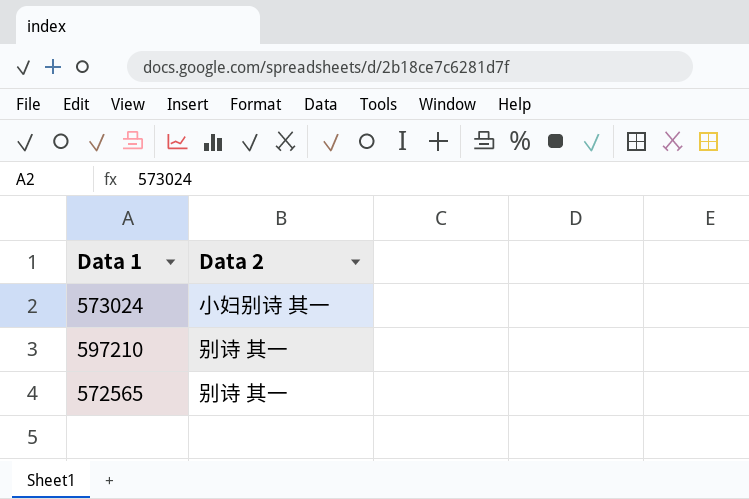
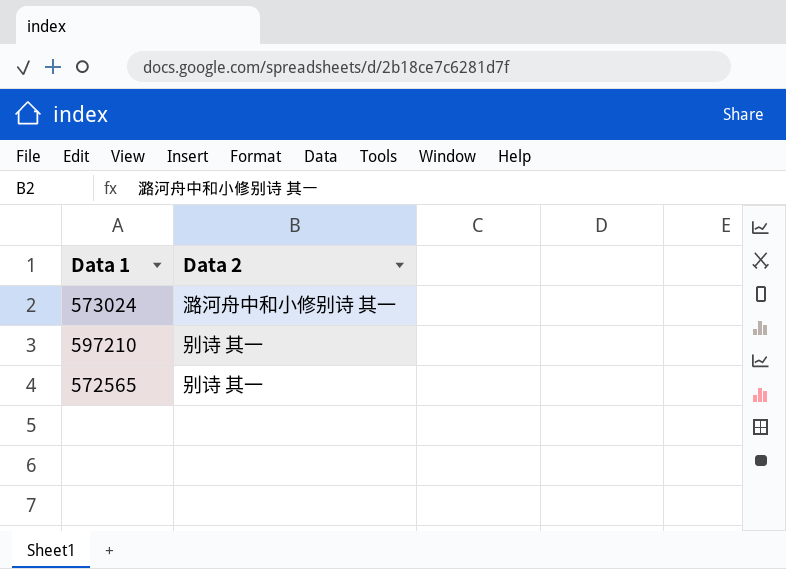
573024 | Data 2: 小妇别诗 其一 -> 潞河舟中和小修别诗 其一

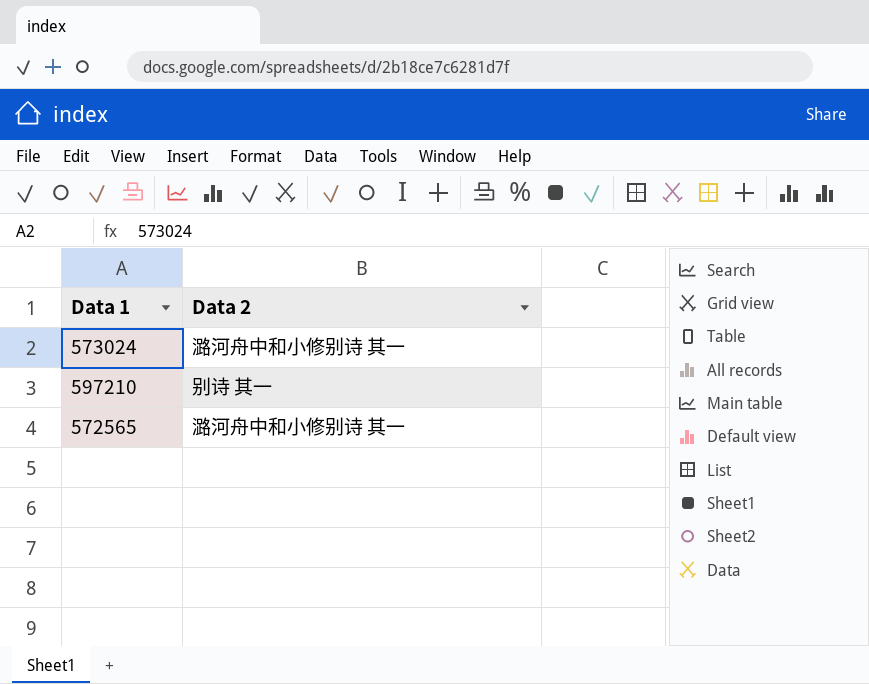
572565 | Data 2: 别诗 其一 -> 潞河舟中和小修别诗 其一

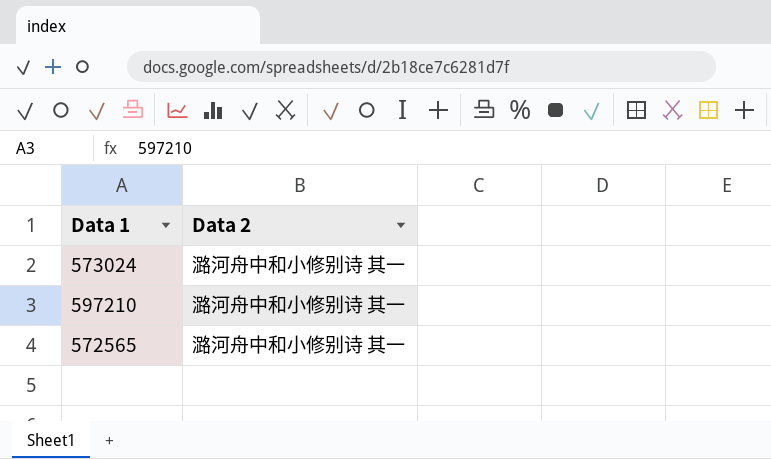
597210 | Data 2: 别诗 其一 -> 潞河舟中和小修别诗 其一

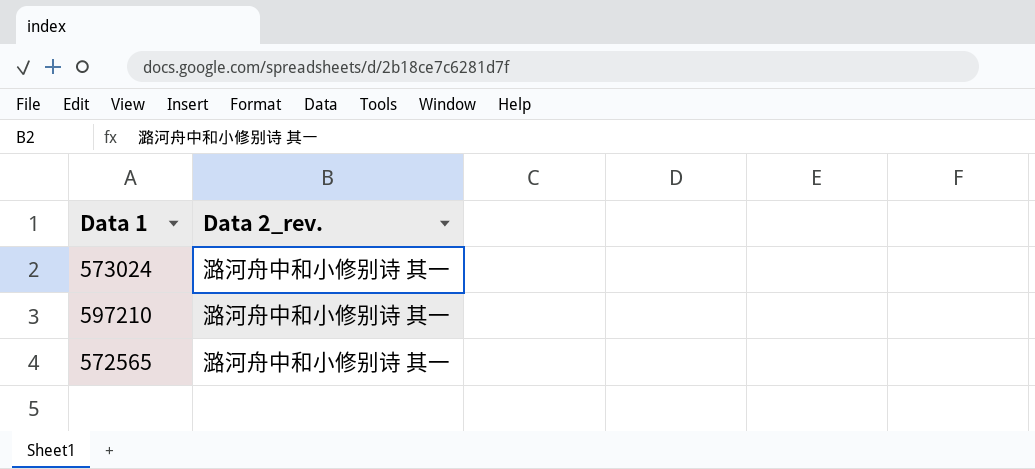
column name: Data 2 -> Data 2_rev.

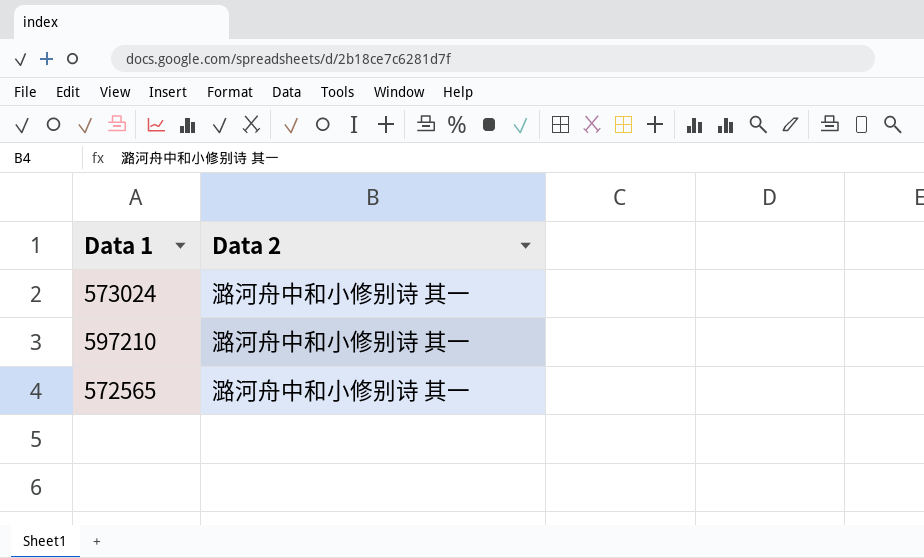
column name: Data 2_rev. -> Data 2

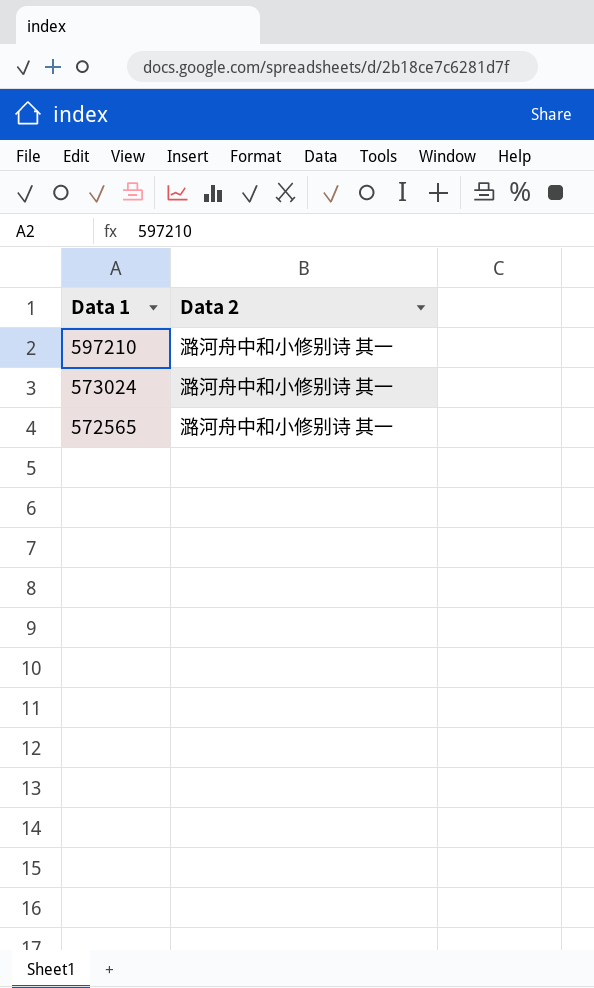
row order: none -> Data 1 descending

